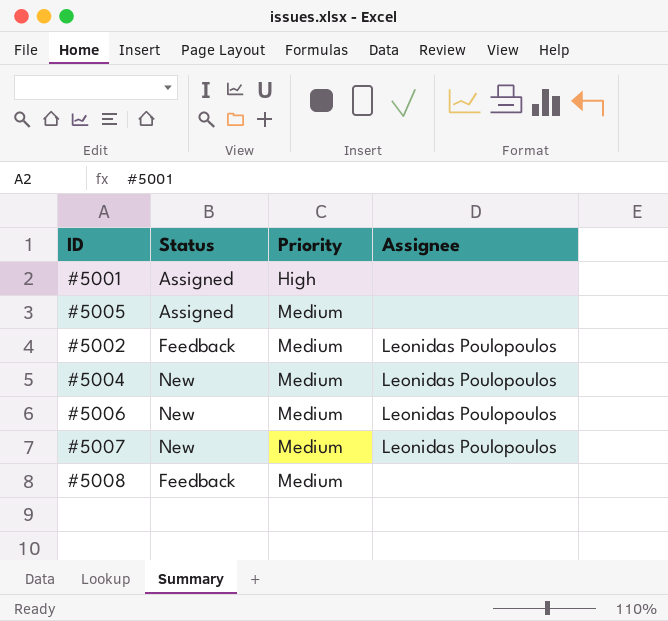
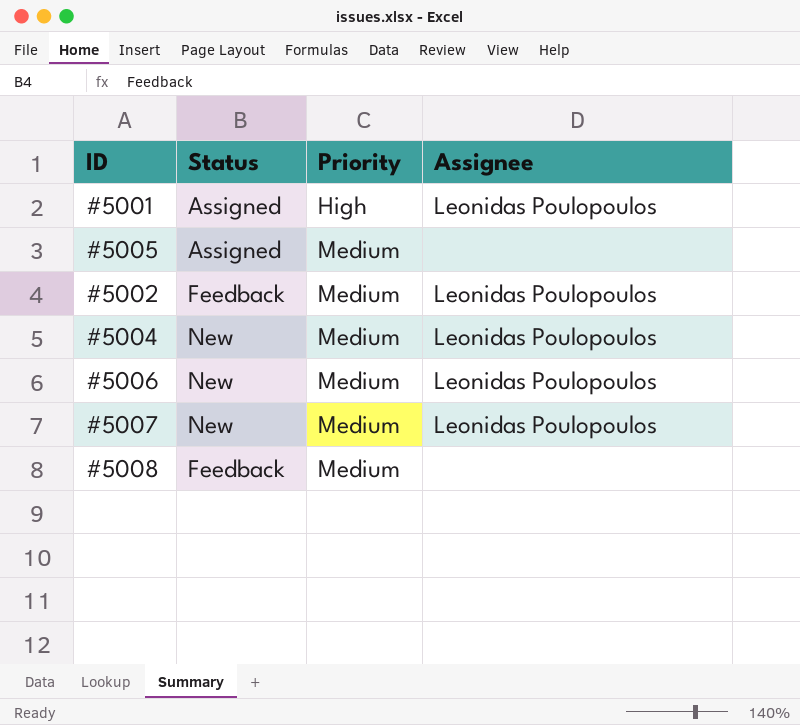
#5001 | Assignee: none -> Leonidas Poulopoulos

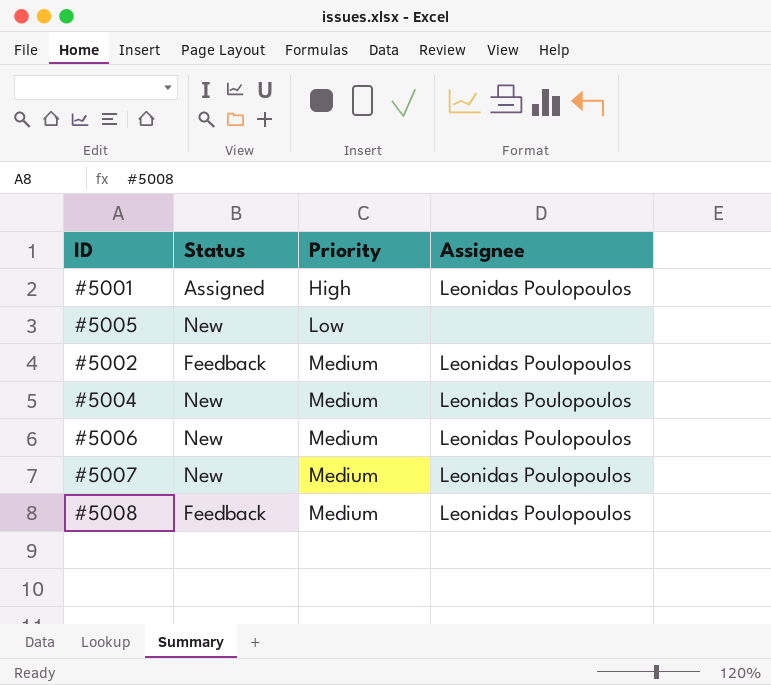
#5005 | Status: Assigned -> New
#5005 | Priority: Medium -> Low
#5008 | Assignee: none -> Leonidas Poulopoulos

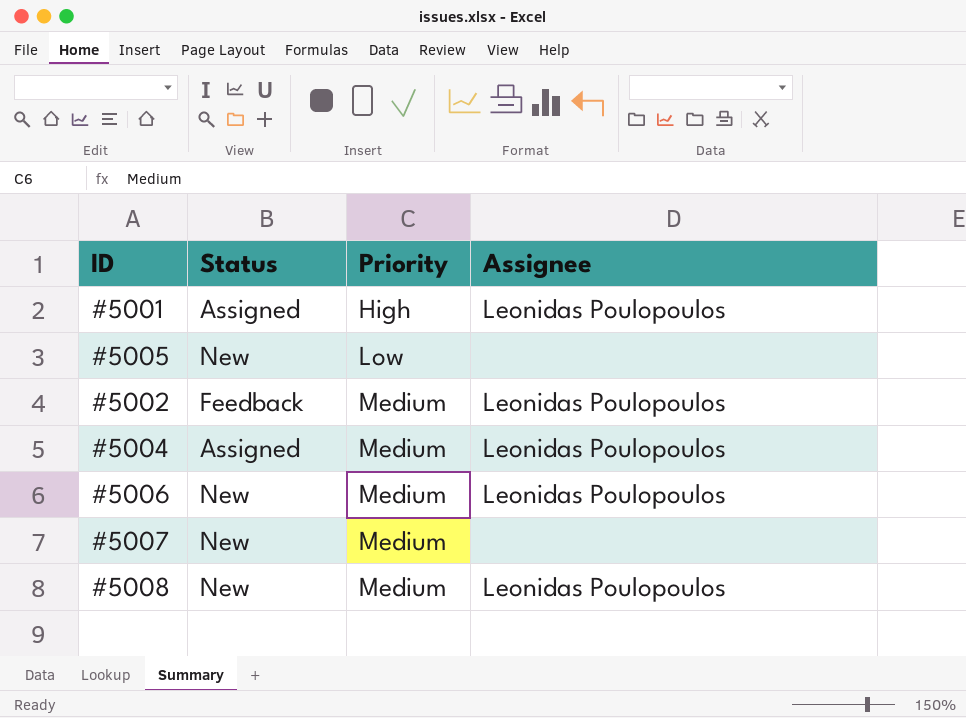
#5004 | Status: New -> Assigned
#5007 | Assignee: Leonidas Poulopoulos -> none
#5008 | Status: Feedback -> New

